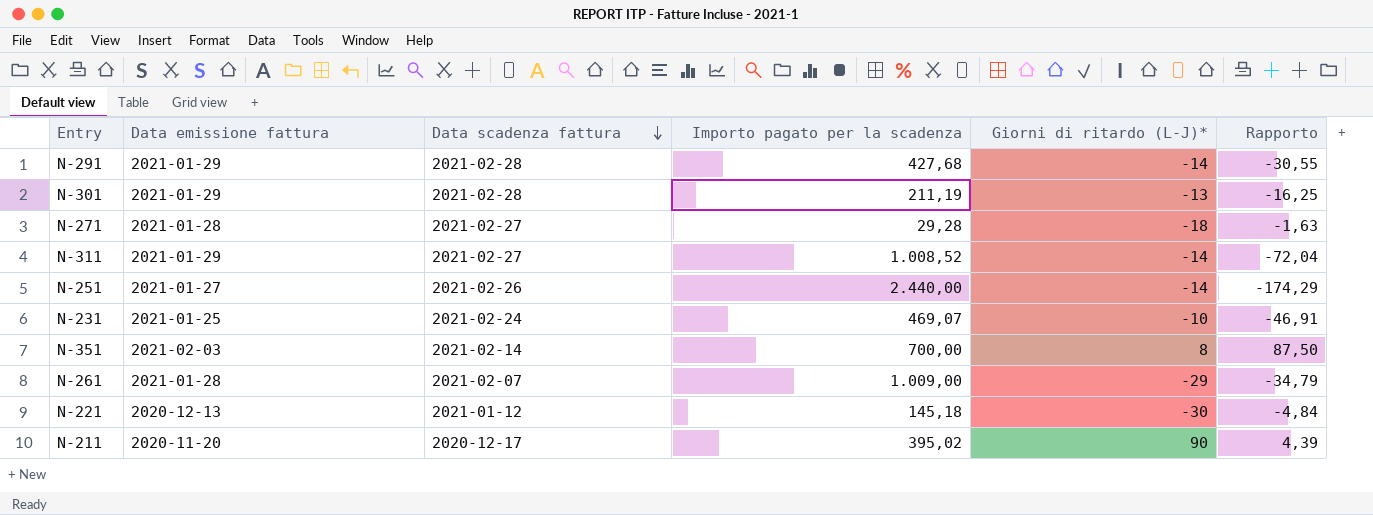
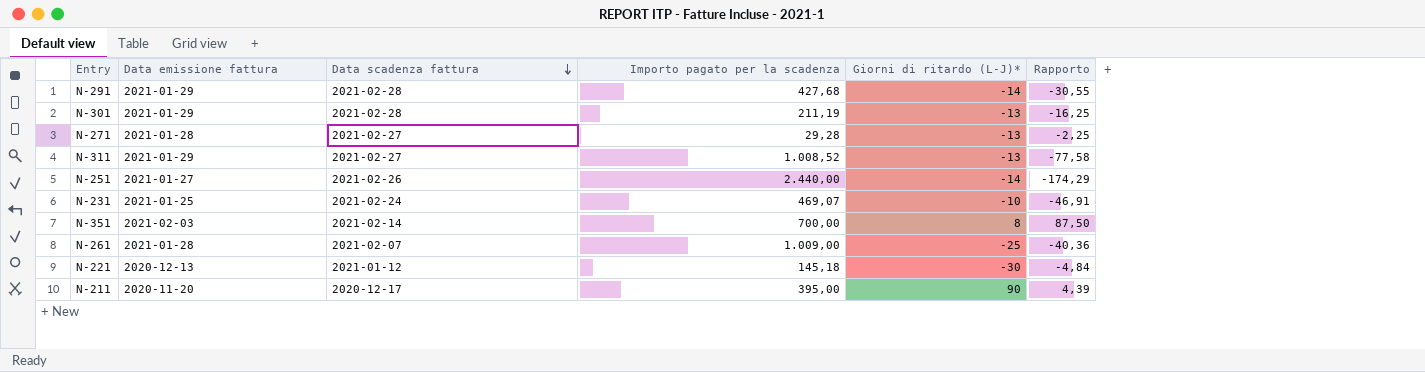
N-271 | Giorni di ritardo (L-J)*: -18 -> -13
N-271 | Rapporto: -1,63 -> -2,25
N-311 | Giorni di ritardo (L-J)*: -14 -> -13
N-311 | Rapporto: -72,04 -> -77,58
N-261 | Giorni di ritardo (L-J)*: -29 -> -25
N-261 | Rapporto: -34,79 -> -40,36
N-211 | Importo pagato per la scadenza: 395,02 -> 395,00

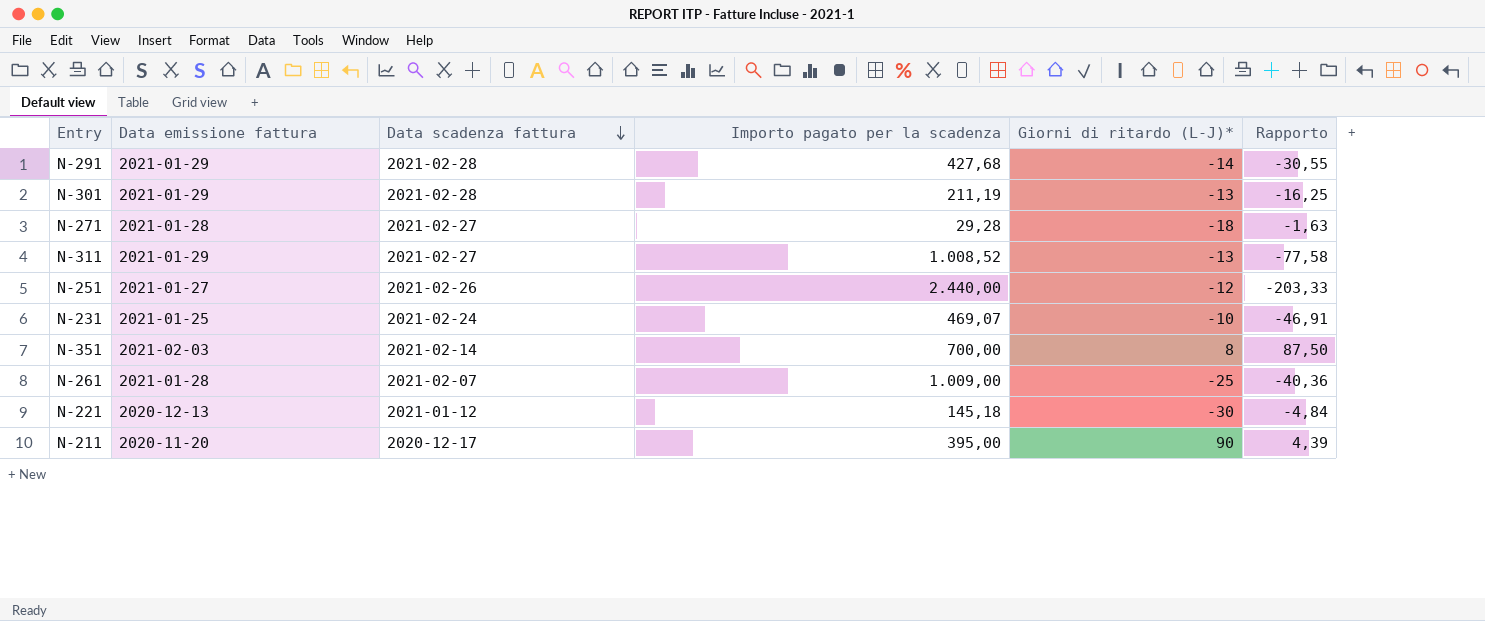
N-271 | Giorni di ritardo (L-J)*: -13 -> -18
N-271 | Rapporto: -2,25 -> -1,63
N-251 | Giorni di ritardo (L-J)*: -14 -> -12
N-251 | Rapporto: -174,29 -> -203,33

